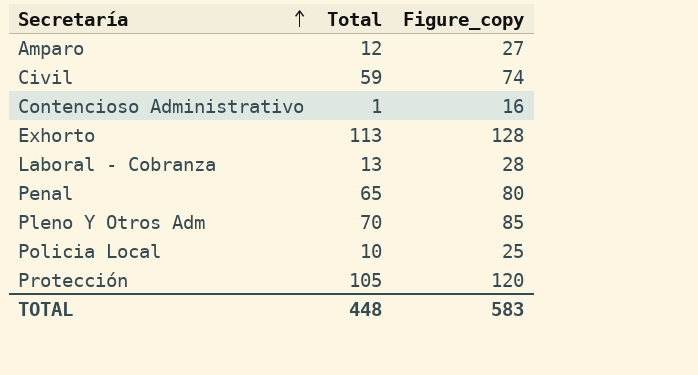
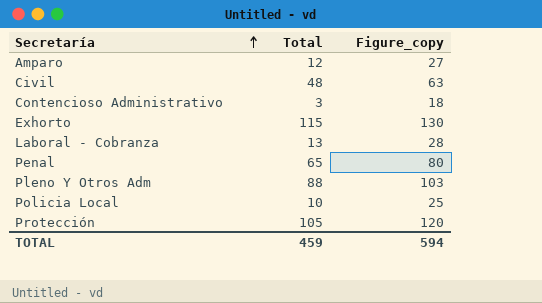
Civil | Total: 59 -> 48
Civil | Figure_copy: 74 -> 63
Contencioso Administrativo | Total: 1 -> 3
Contencioso Administrativo | Figure_copy: 16 -> 18
Exhorto | Total: 113 -> 115
Exhorto | Figure_copy: 128 -> 130
Pleno Y Otros Adm | Total: 70 -> 88
Pleno Y Otros Adm | Figure_copy: 85 -> 103
TOTAL | Total: 448 -> 459
TOTAL | Figure_copy: 583 -> 594

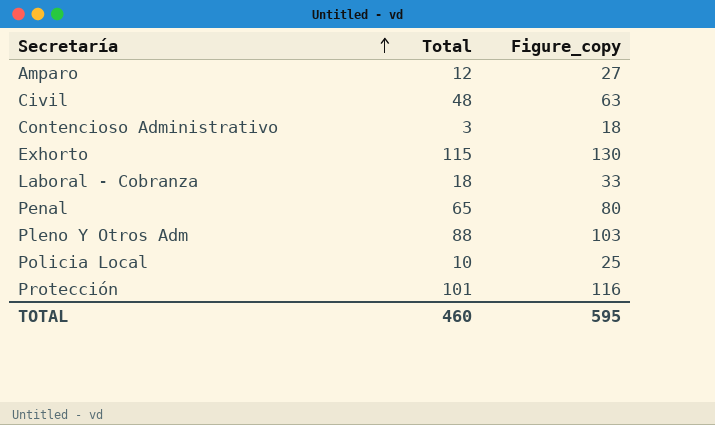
Laboral - Cobranza | Total: 13 -> 18
Laboral - Cobranza | Figure_copy: 28 -> 33
Protección | Total: 105 -> 101
Protección | Figure_copy: 120 -> 116
TOTAL | Total: 459 -> 460
TOTAL | Figure_copy: 594 -> 595

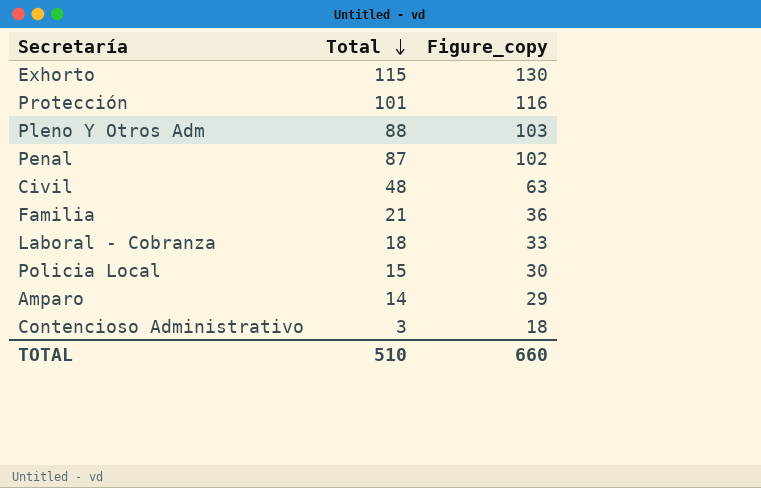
row order: Secretaría ascending -> Total descending
Penal | Total: 65 -> 87
Penal | Figure_copy: 80 -> 102
row Familia: none -> 21 | 36
Policia Local | Total: 10 -> 15
Policia Local | Figure_copy: 25 -> 30
Amparo | Total: 12 -> 14
Amparo | Figure_copy: 27 -> 29
TOTAL | Total: 460 -> 510
TOTAL | Figure_copy: 595 -> 660

